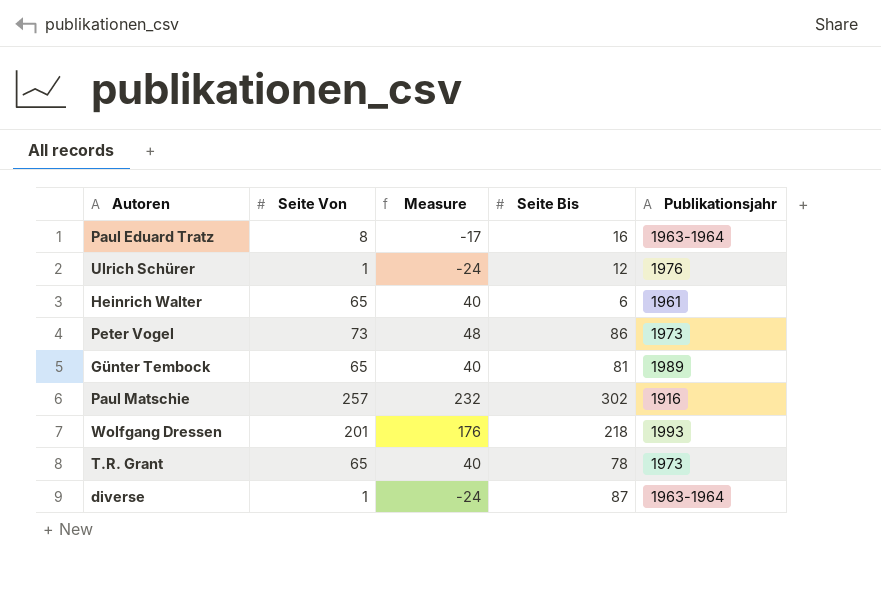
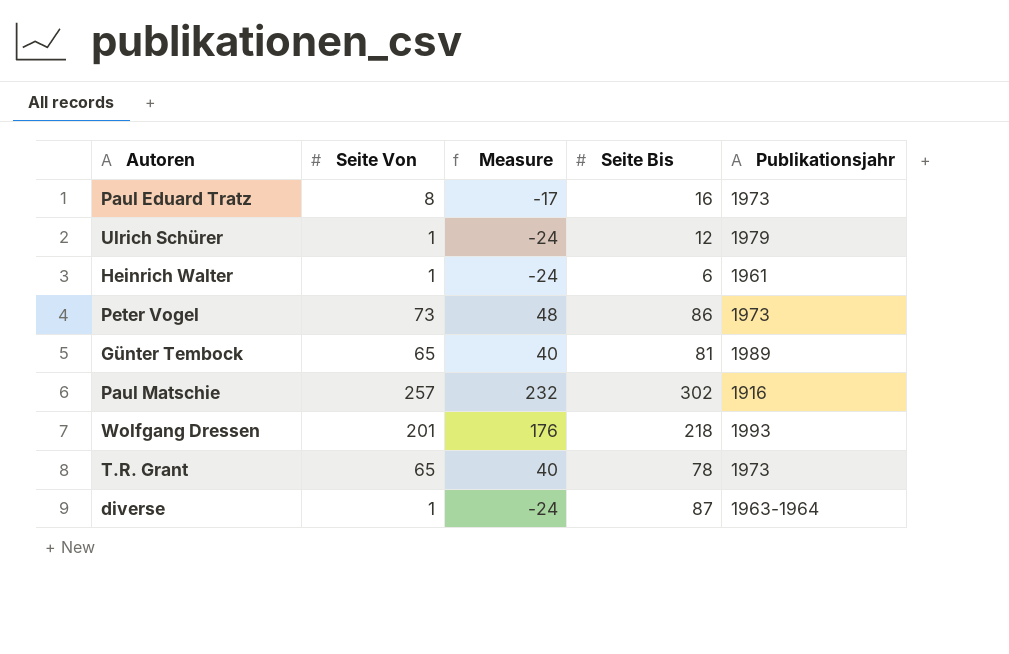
Paul Eduard Tratz | Publikationsjahr: 1963-1964 -> 1973
Ulrich Schürer | Publikationsjahr: 1976 -> 1979
Heinrich Walter | Seite Von: 65 -> 1
Heinrich Walter | Measure: 40 -> -24

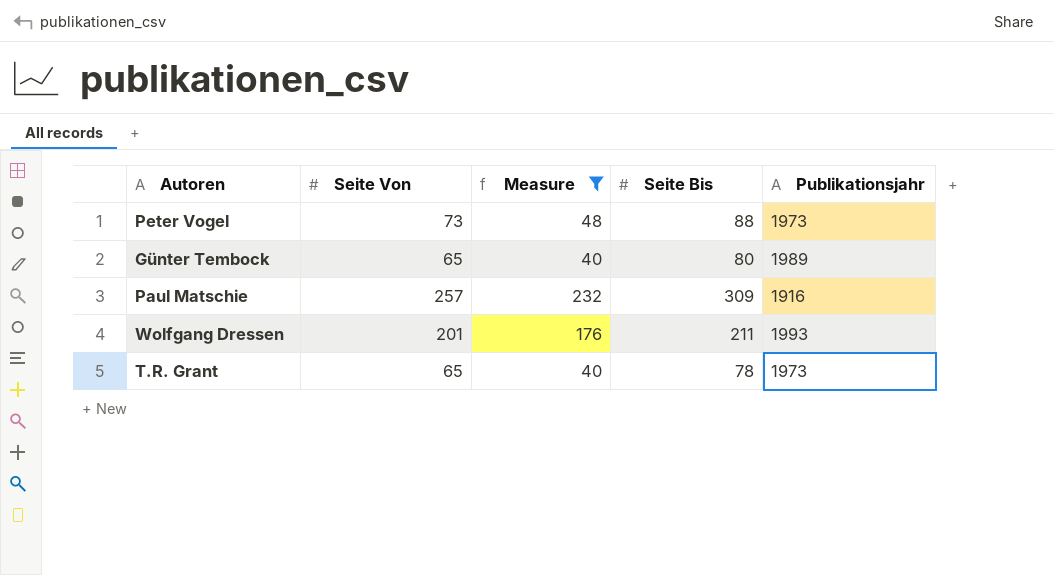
filter: none -> Measure >= 40
Peter Vogel | Seite Bis: 86 -> 88
Günter Tembock | Seite Bis: 81 -> 80
Paul Matschie | Seite Bis: 302 -> 309
Wolfgang Dressen | Seite Bis: 218 -> 211

